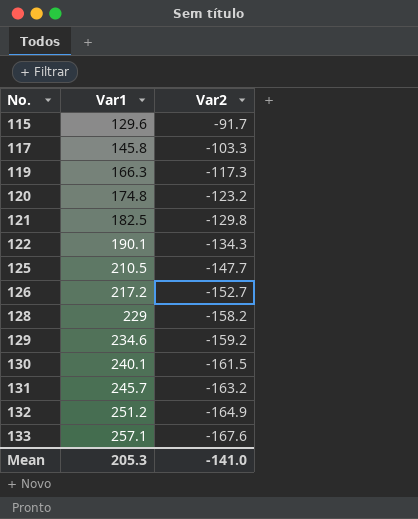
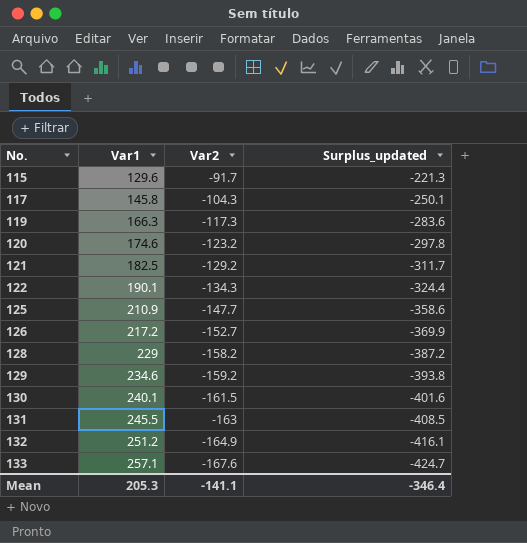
column Surplus_updated | formula: none -> [Var2] - [Var1]
117 | Var2: -103.3 -> -104.3
120 | Var1: 174.8 -> 174.6
121 | Var2: -129.8 -> -129.2
125 | Var1: 210.5 -> 210.9
131 | Var1: 245.7 -> 245.5
131 | Var2: -163.2 -> -163
Mean | Var2: -141.0 -> -141.1

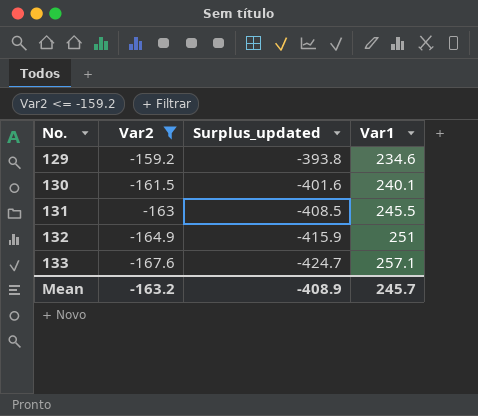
filter: none -> Var2 <= -159.2
column Var1 | position: 2 -> 4
132 | Surplus_updated: -416.1 -> -415.9
132 | Var1: 251.2 -> 251
Mean | Var2: -141.1 -> -163.2
Mean | Surplus_updated: -346.4 -> -408.9
Mean | Var1: 205.3 -> 245.7

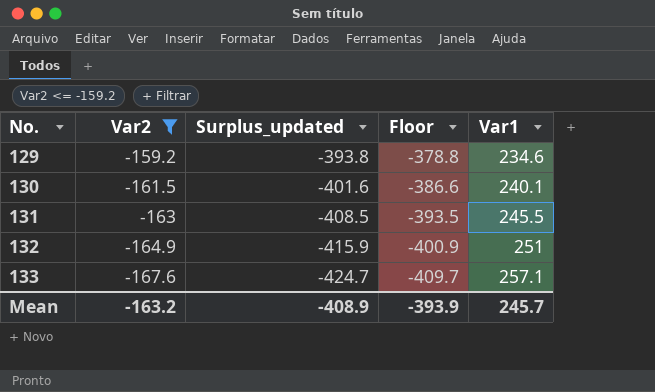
column Floor | formula: none -> [Surplus_updated] + 15

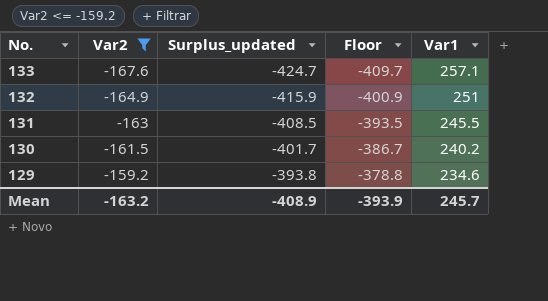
row order: No. ascending -> No. descending
130 | Surplus_updated: -401.6 -> -401.7
130 | Floor: -386.6 -> -386.7
130 | Var1: 240.1 -> 240.2

